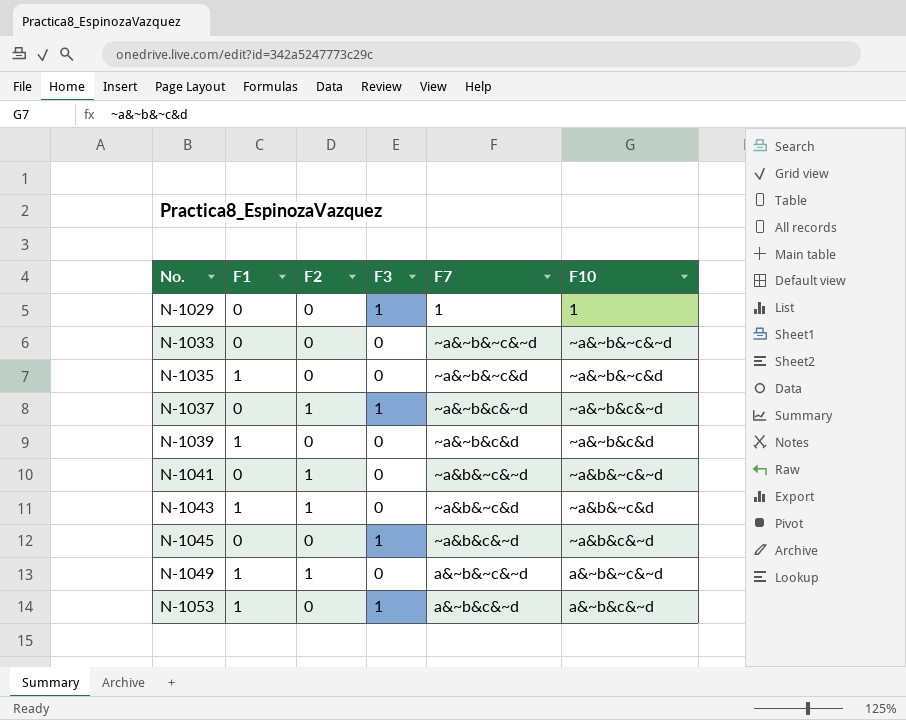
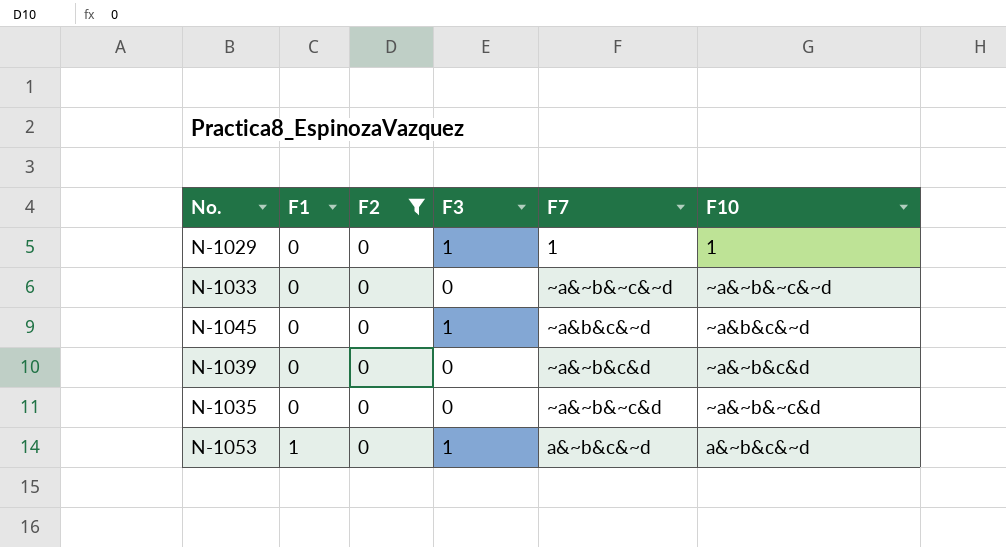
filter: none -> F2 = 0
row order: No. ascending -> F1 ascending
N-1039 | F1: 1 -> 0
N-1035 | F1: 1 -> 0

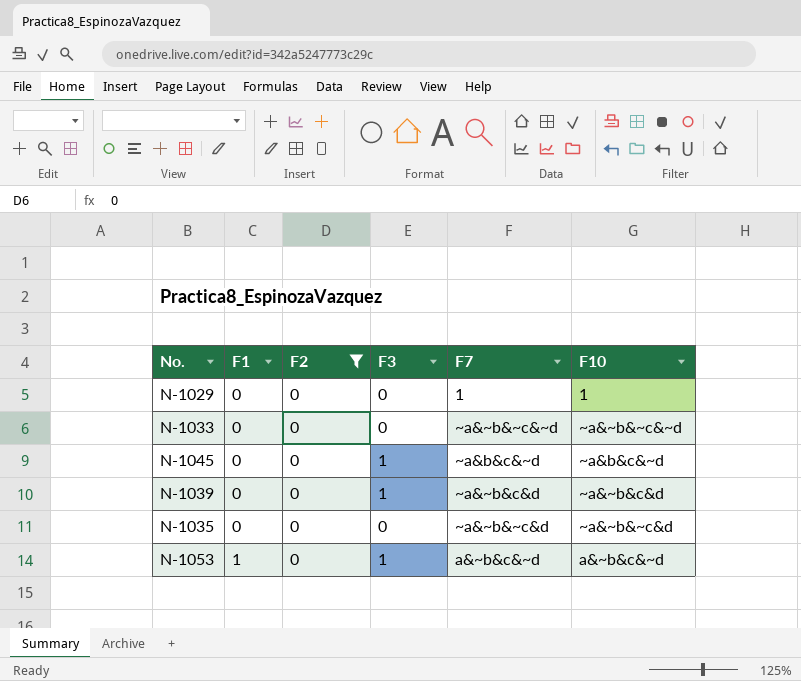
N-1029 | F3: 1 -> 0
N-1039 | F3: 0 -> 1

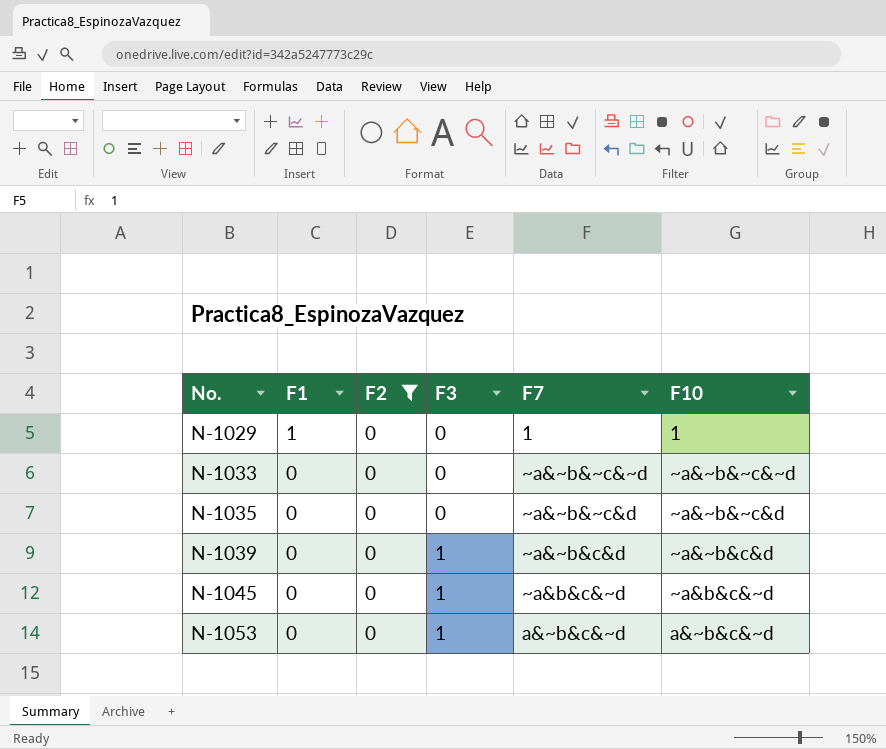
row order: F1 ascending -> No. ascending
N-1029 | F1: 0 -> 1
N-1053 | F1: 1 -> 0

